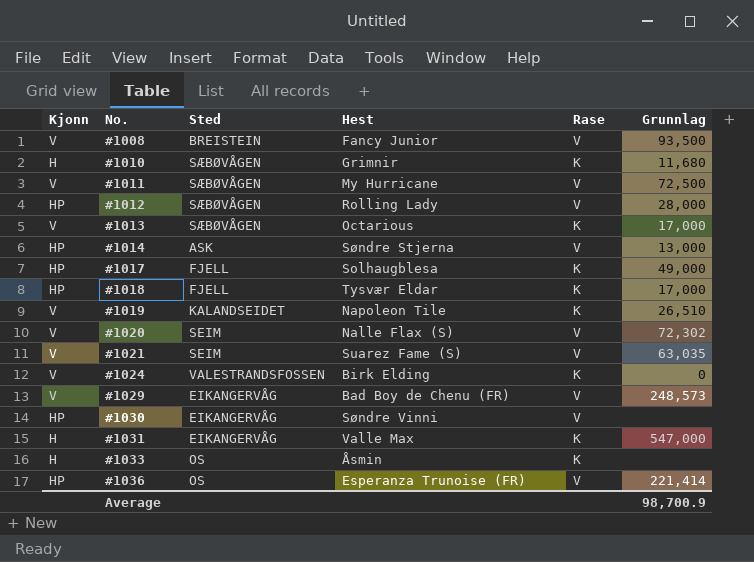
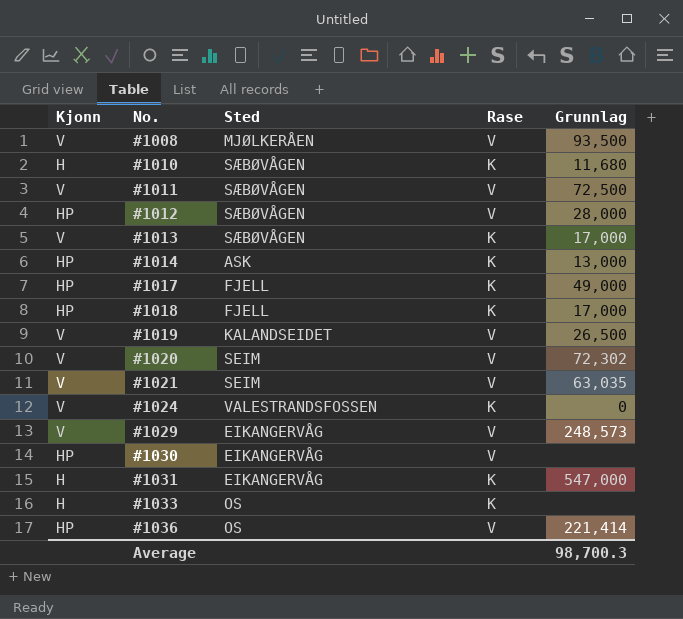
column Hest | position: 4 -> none
#1008 | Sted: BREISTEIN -> MJØLKERÅEN
#1014 | Rase: V -> K
#1019 | Rase: K -> V
#1019 | Grunnlag: 26,510 -> 26,500
Average | Grunnlag: 98,700.9 -> 98,700.3

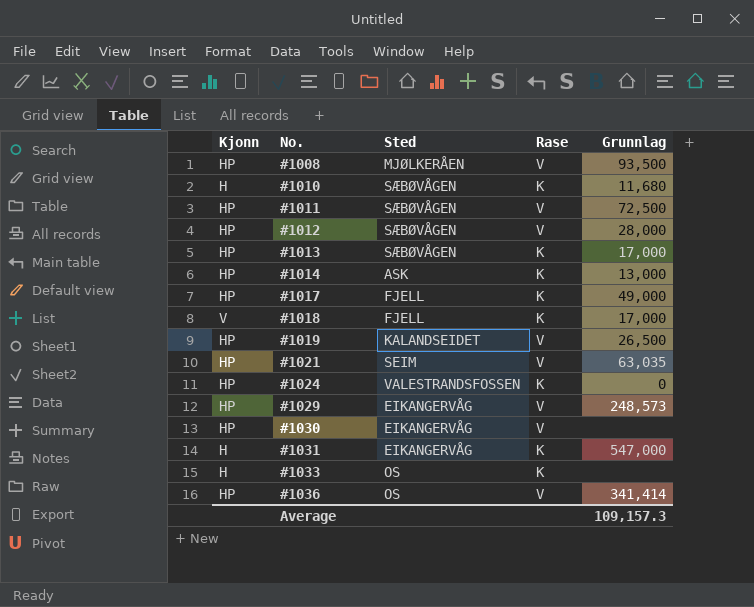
row #1020: V | SEIM | V | 72,302 -> none
#1008 | Kjonn: V -> HP
#1011 | Kjonn: V -> HP
#1013 | Kjonn: V -> HP
#1018 | Kjonn: HP -> V
#1019 | Kjonn: V -> HP
#1021 | Kjonn: V -> HP
#1024 | Kjonn: V -> HP
#1029 | Kjonn: V -> HP
#1036 | Grunnlag: 221,414 -> 341,414
Average | Grunnlag: 98,700.3 -> 109,157.3

